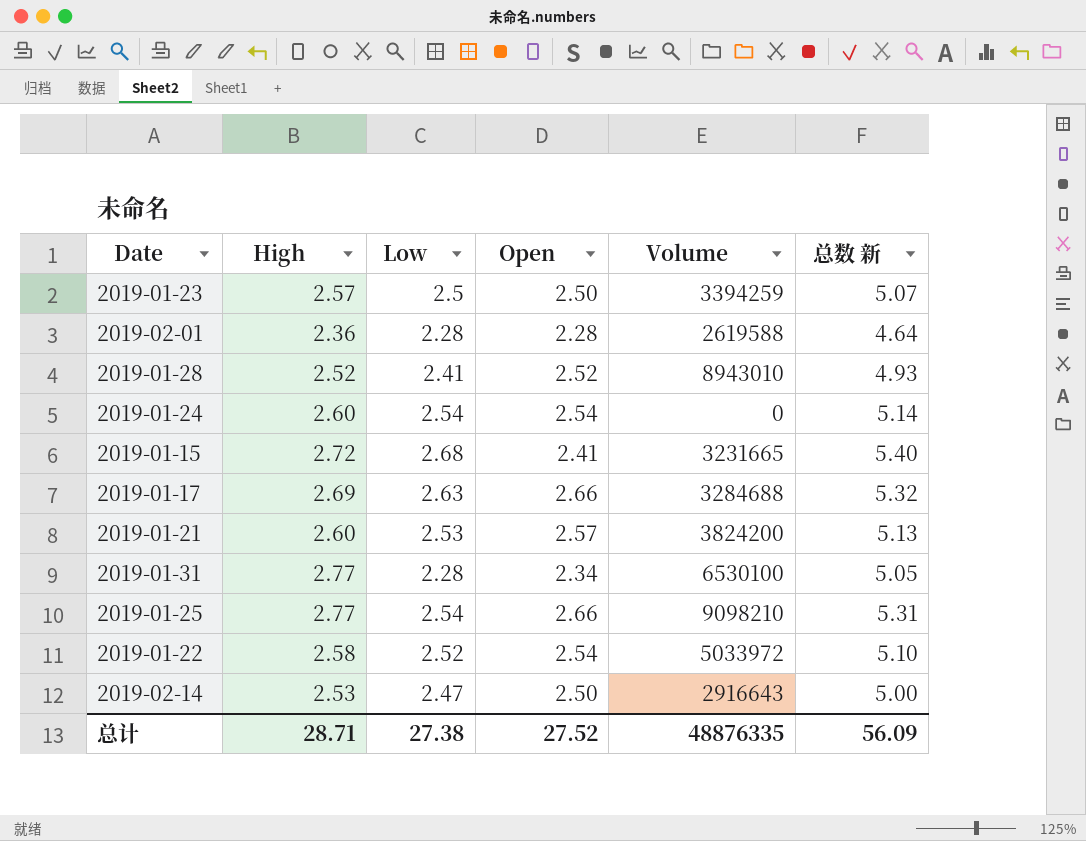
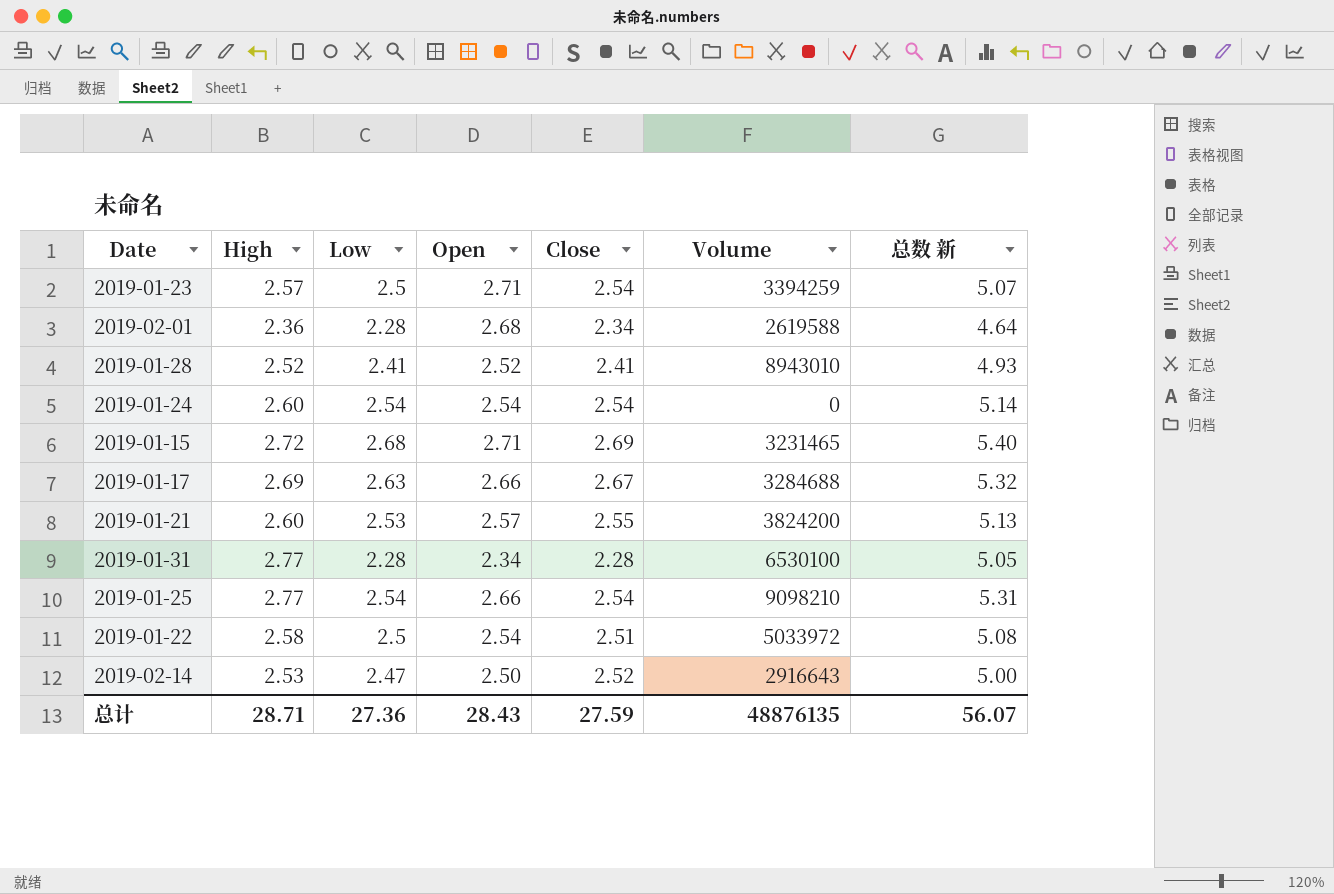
column Close | position: none -> 5
2019-01-23 | Open: 2.50 -> 2.71
2019-02-01 | Open: 2.28 -> 2.68
2019-01-15 | Open: 2.41 -> 2.71
2019-01-15 | Volume: 3231665 -> 3231465
2019-01-22 | Low: 2.52 -> 2.5
2019-01-22 | 总数 新: 5.10 -> 5.08
总计 | Low: 27.38 -> 27.36
总计 | Open: 27.52 -> 28.43
总计 | Volume: 48876335 -> 48876135
总计 | 总数 新: 56.09 -> 56.07

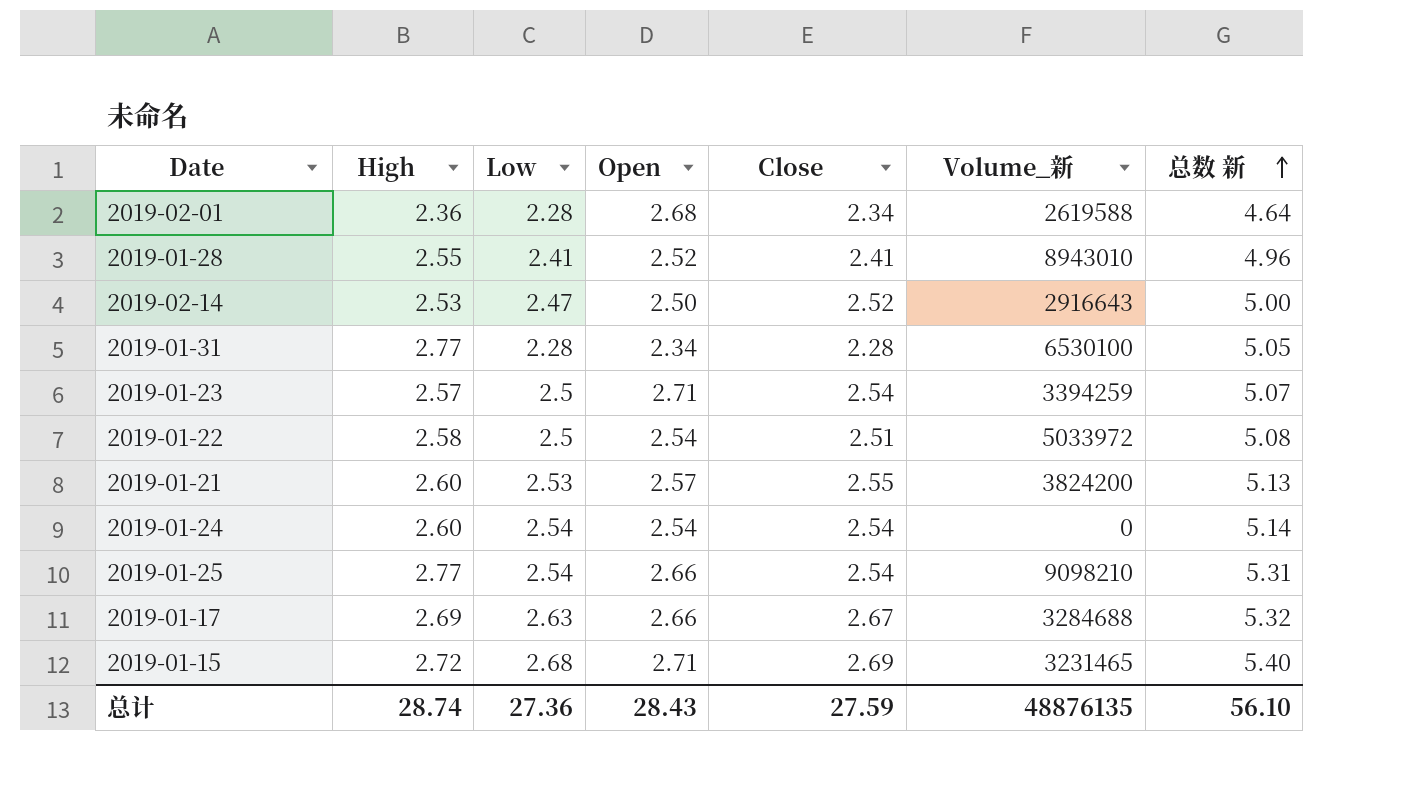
row order: none -> 总数 新 ascending
column name: Volume -> Volume_新
2019-01-28 | High: 2.52 -> 2.55
2019-01-28 | 总数 新: 4.93 -> 4.96
总计 | High: 28.71 -> 28.74
总计 | 总数 新: 56.07 -> 56.10

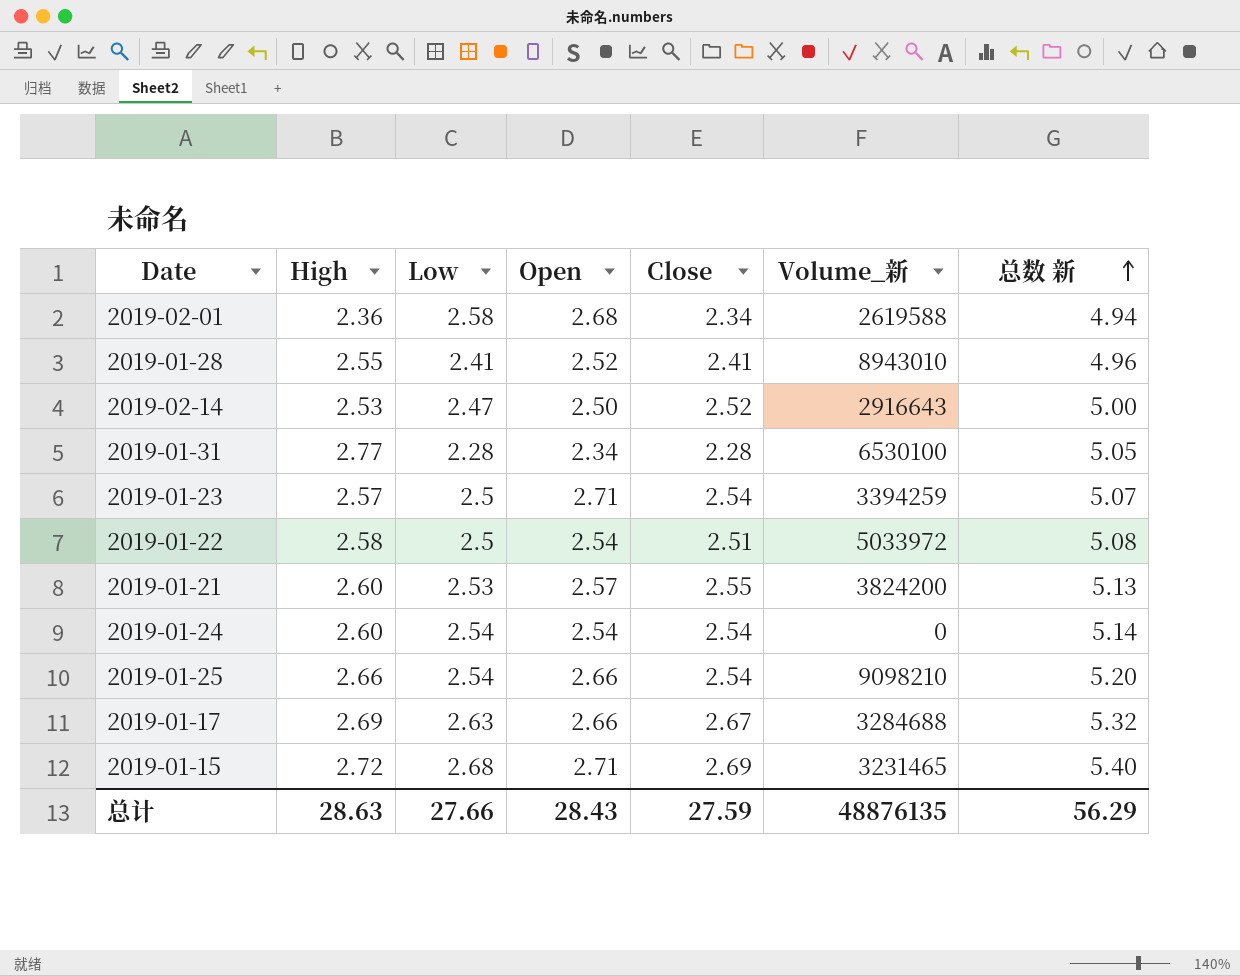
2019-02-01 | Low: 2.28 -> 2.58
2019-02-01 | 总数 新: 4.64 -> 4.94
2019-01-25 | High: 2.77 -> 2.66
2019-01-25 | 总数 新: 5.31 -> 5.20
总计 | High: 28.74 -> 28.63
总计 | Low: 27.36 -> 27.66
总计 | 总数 新: 56.10 -> 56.29

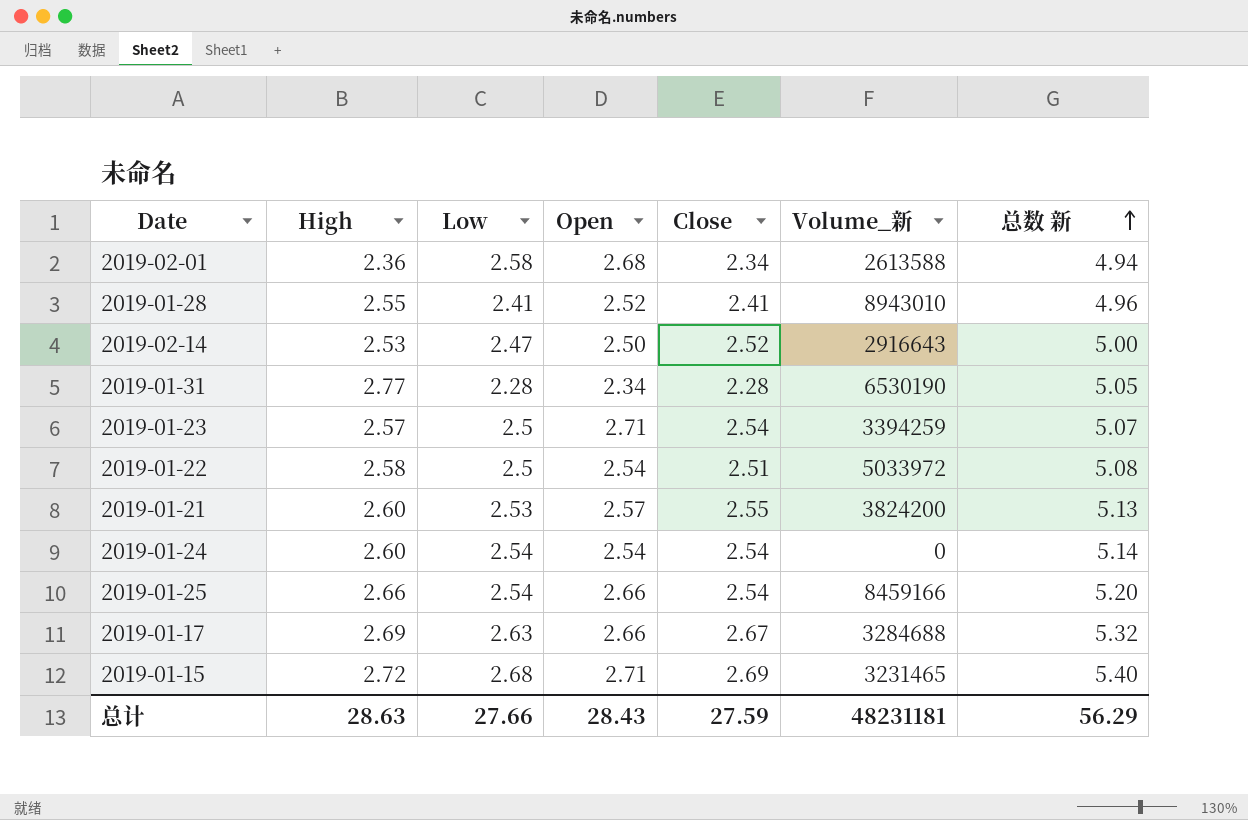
2019-02-01 | Volume_新: 2619588 -> 2613588
2019-01-31 | Volume_新: 6530100 -> 6530190
2019-01-25 | Volume_新: 9098210 -> 8459166
总计 | Volume_新: 48876135 -> 48231181

